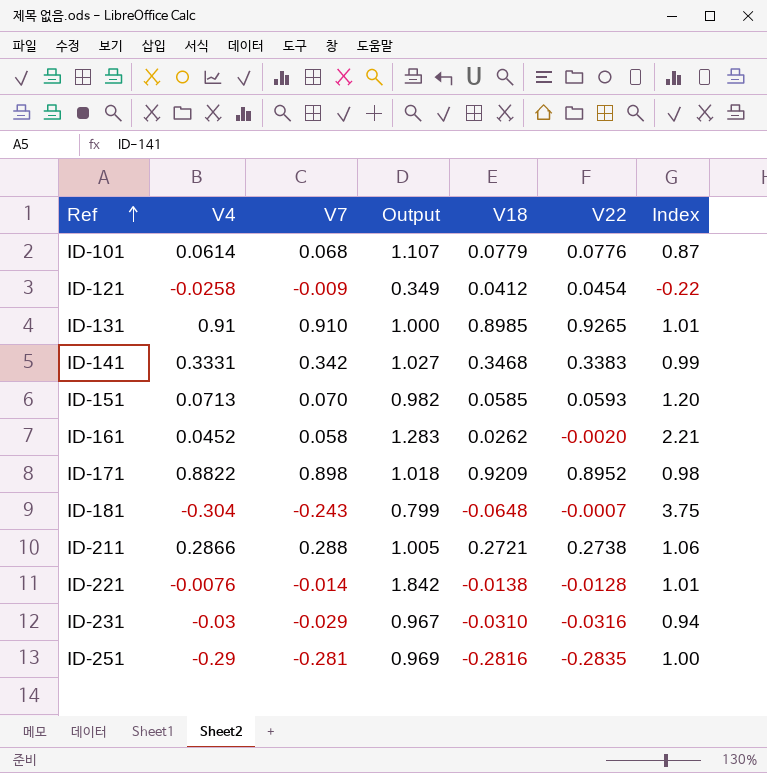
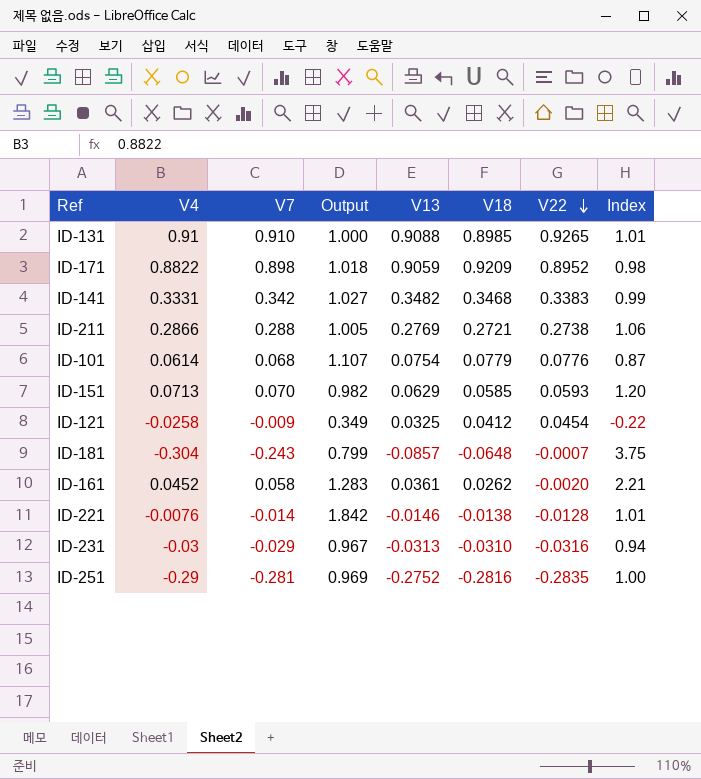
row order: Ref ascending -> V22 descending
column V13 | position: none -> 5

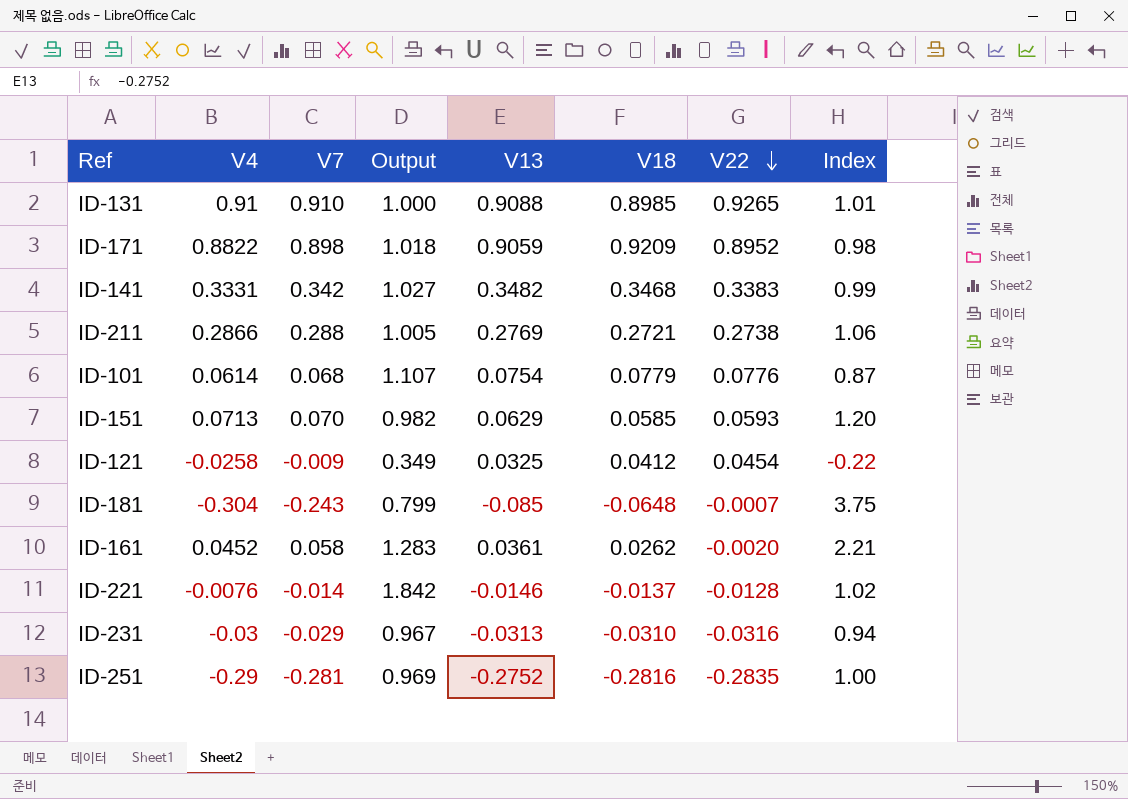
ID-181 | V13: -0.0857 -> -0.085
ID-221 | V18: -0.0138 -> -0.0137
ID-221 | Index: 1.01 -> 1.02

